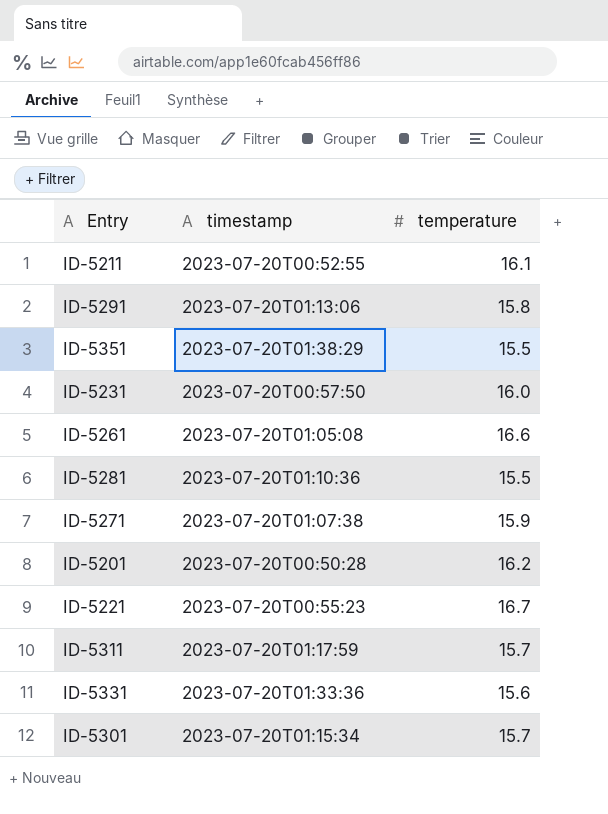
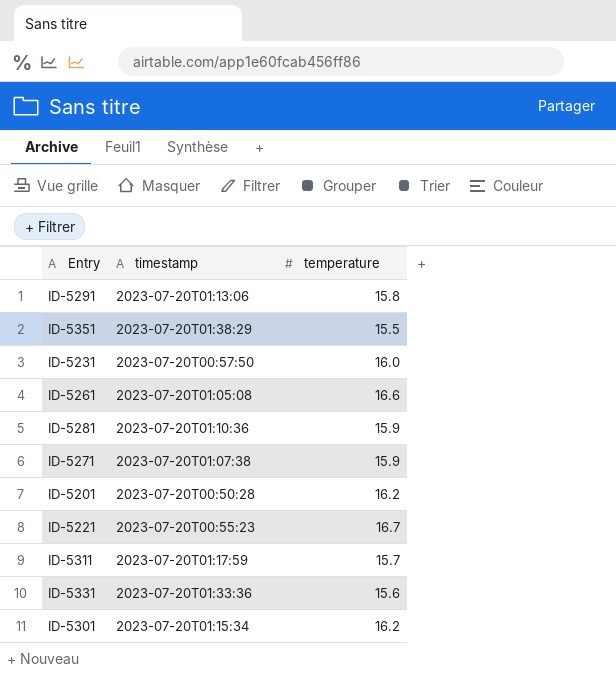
row ID-5211: 2023-07-20T00:52:55 | 16.1 -> none
ID-5281 | temperature: 15.5 -> 15.9
ID-5301 | temperature: 15.7 -> 16.2

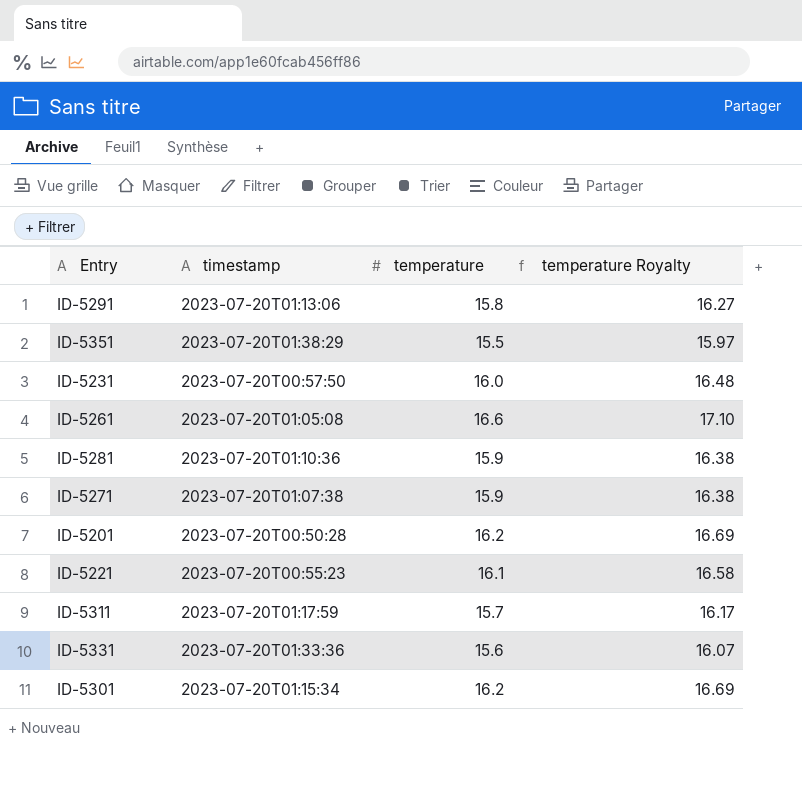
column temperature Royalty | formula: none -> [temperature] * 1.03
ID-5221 | temperature: 16.7 -> 16.1

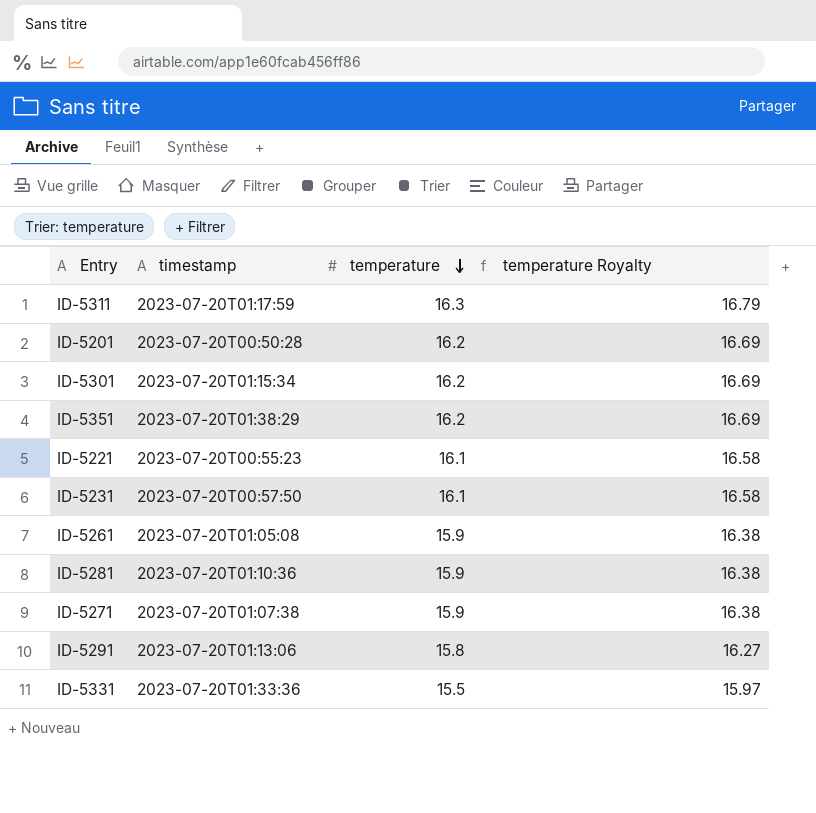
row order: none -> temperature descending
ID-5311 | temperature: 15.7 -> 16.3
ID-5311 | temperature Royalty: 16.17 -> 16.79
ID-5351 | temperature: 15.5 -> 16.2
ID-5351 | temperature Royalty: 15.97 -> 16.69
ID-5231 | temperature: 16.0 -> 16.1
ID-5231 | temperature Royalty: 16.48 -> 16.58
ID-5261 | temperature: 16.6 -> 15.9
ID-5261 | temperature Royalty: 17.10 -> 16.38
ID-5331 | temperature: 15.6 -> 15.5
ID-5331 | temperature Royalty: 16.07 -> 15.97

